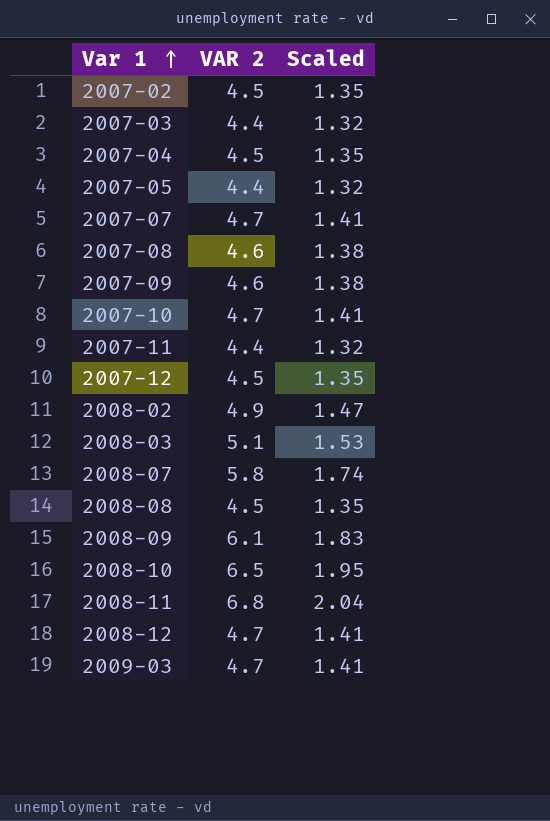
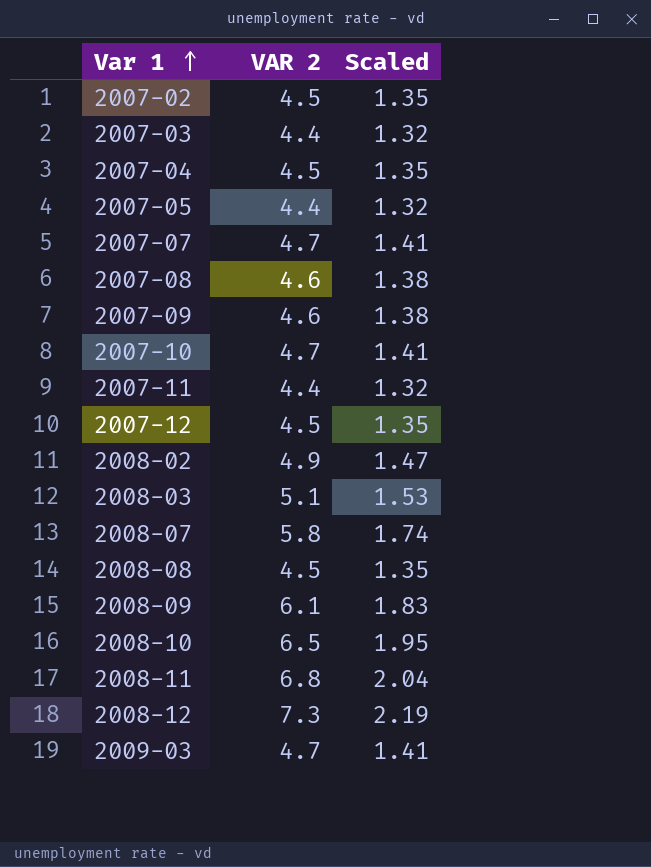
2008-12 | VAR 2: 4.7 -> 7.3
2008-12 | Scaled: 1.41 -> 2.19

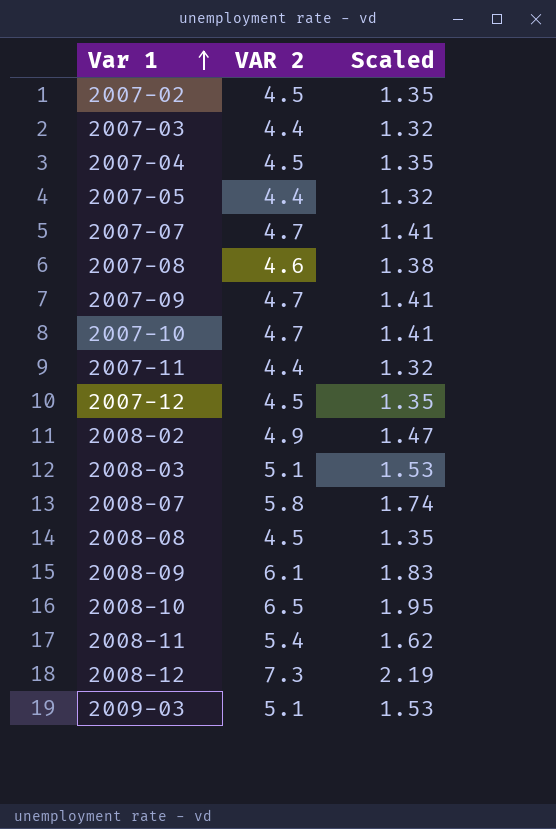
2007-09 | VAR 2: 4.6 -> 4.7
2007-09 | Scaled: 1.38 -> 1.41
2008-11 | VAR 2: 6.8 -> 5.4
2008-11 | Scaled: 2.04 -> 1.62
2009-03 | VAR 2: 4.7 -> 5.1
2009-03 | Scaled: 1.41 -> 1.53

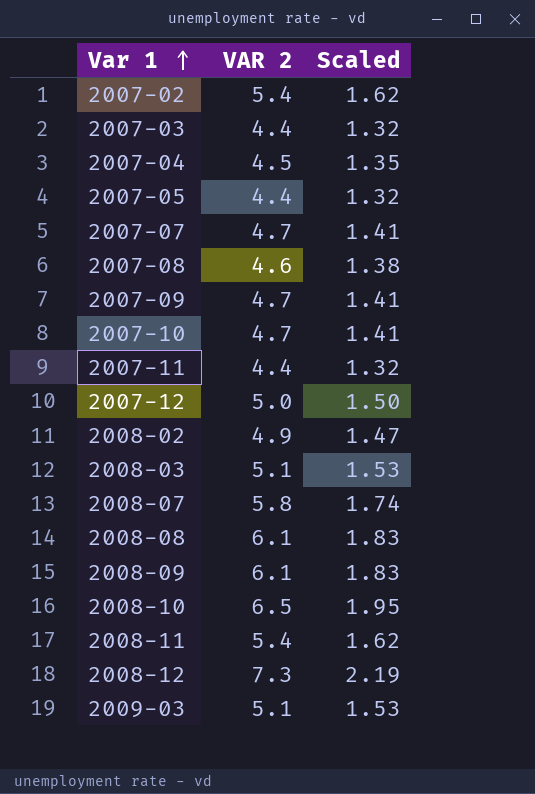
2007-02 | VAR 2: 4.5 -> 5.4
2007-02 | Scaled: 1.35 -> 1.62
2007-12 | VAR 2: 4.5 -> 5.0
2007-12 | Scaled: 1.35 -> 1.50
2008-08 | VAR 2: 4.5 -> 6.1
2008-08 | Scaled: 1.35 -> 1.83

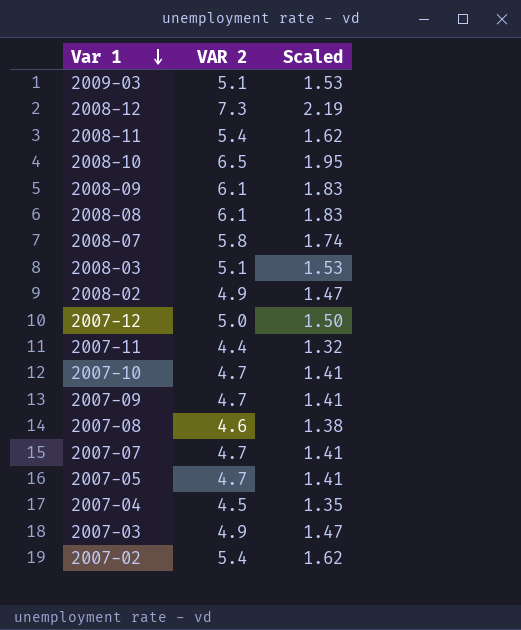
row order: Var 1 ascending -> Var 1 descending
2007-05 | VAR 2: 4.4 -> 4.7
2007-05 | Scaled: 1.32 -> 1.41
2007-03 | VAR 2: 4.4 -> 4.9
2007-03 | Scaled: 1.32 -> 1.47

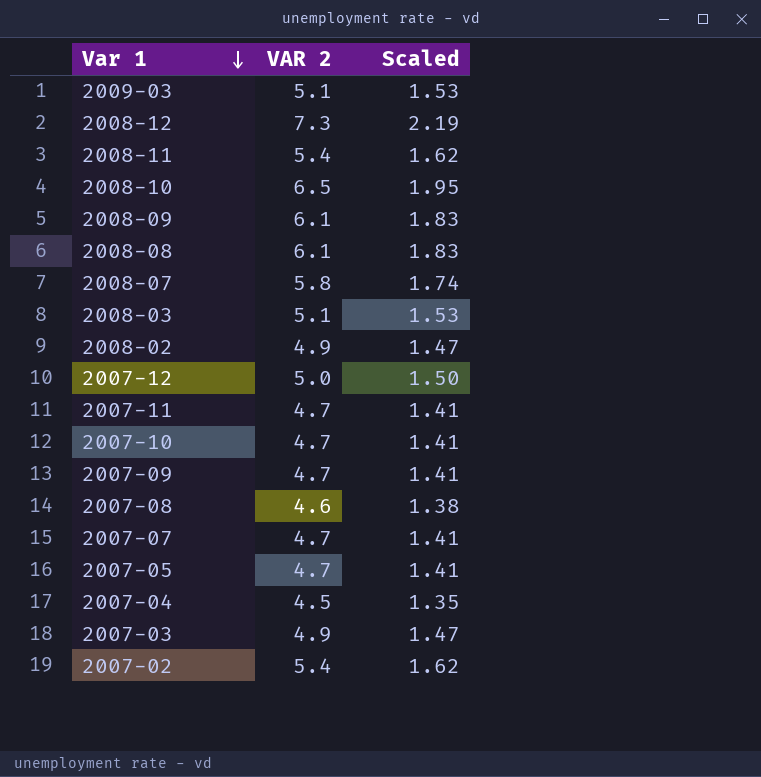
2007-11 | VAR 2: 4.4 -> 4.7
2007-11 | Scaled: 1.32 -> 1.41

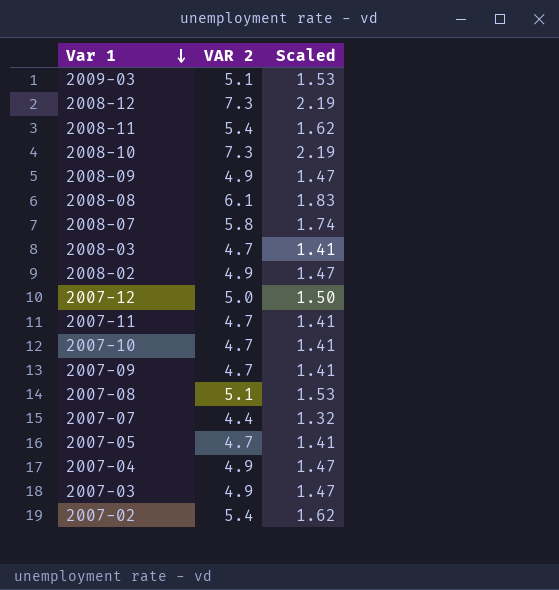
2008-10 | VAR 2: 6.5 -> 7.3
2008-10 | Scaled: 1.95 -> 2.19
2008-09 | VAR 2: 6.1 -> 4.9
2008-09 | Scaled: 1.83 -> 1.47
2008-03 | VAR 2: 5.1 -> 4.7
2008-03 | Scaled: 1.53 -> 1.41
2007-08 | VAR 2: 4.6 -> 5.1
2007-08 | Scaled: 1.38 -> 1.53
2007-07 | VAR 2: 4.7 -> 4.4
2007-07 | Scaled: 1.41 -> 1.32
2007-04 | VAR 2: 4.5 -> 4.9
2007-04 | Scaled: 1.35 -> 1.47

